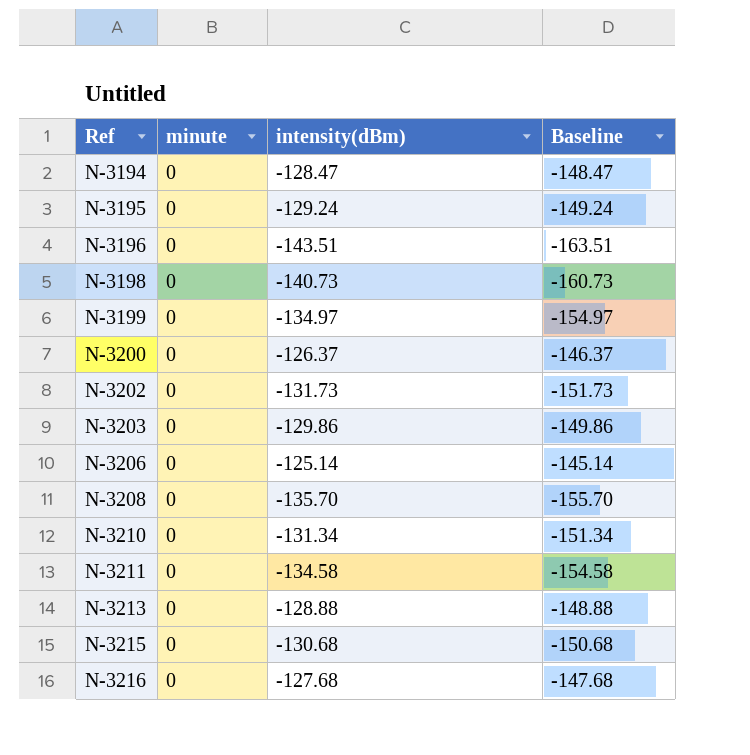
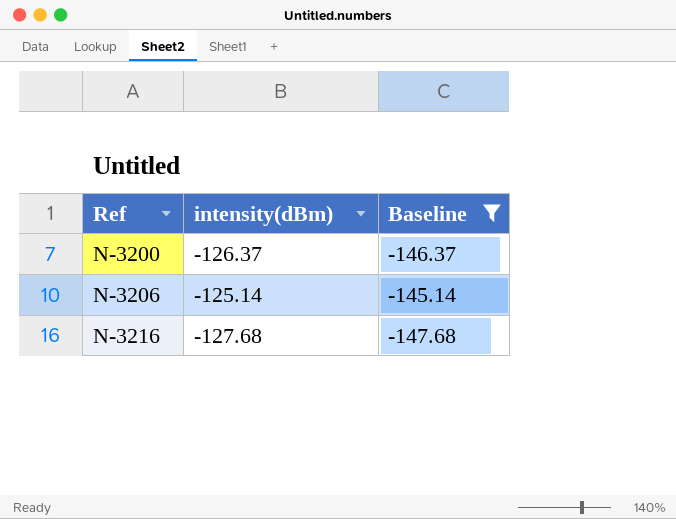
filter: none -> Baseline >= -147.68
column minute | position: 2 -> none

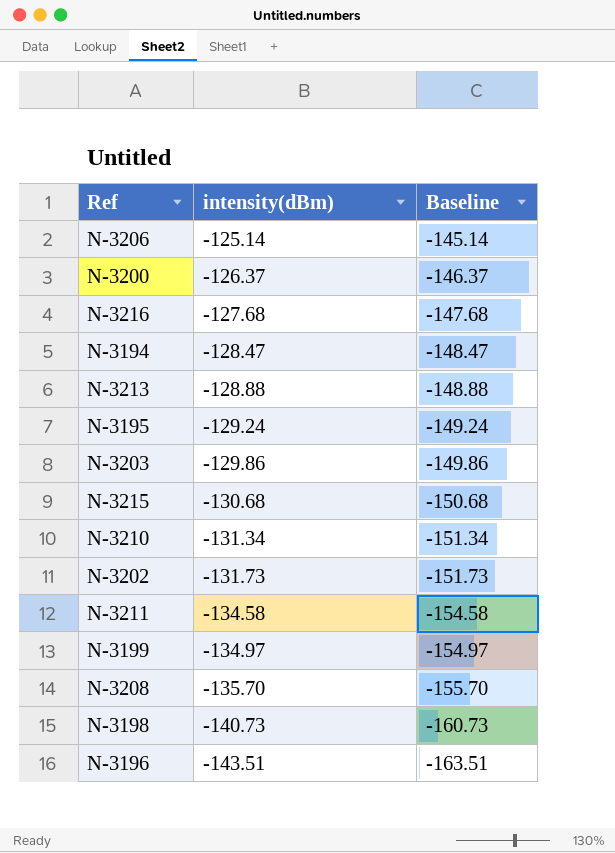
filter: Baseline >= -147.68 -> none
row order: Ref ascending -> intensity(dBm) descending

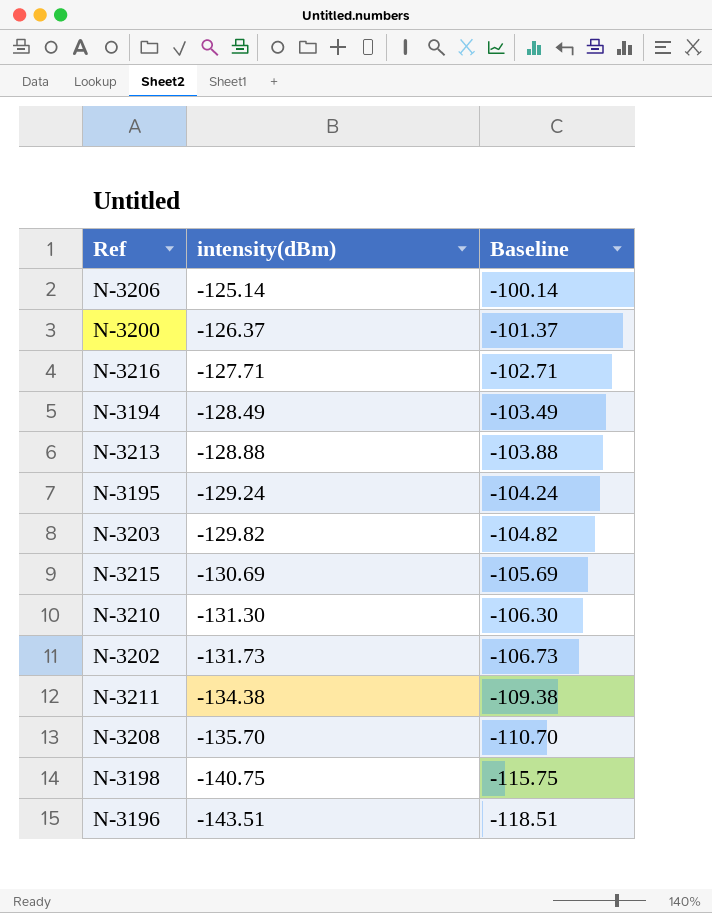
column Baseline | formula: [intensity(dBm)] - 20 -> [intensity(dBm)] + 25
row N-3199: -134.97 | -154.97 -> none
N-3216 | intensity(dBm): -127.68 -> -127.71
N-3194 | intensity(dBm): -128.47 -> -128.49
N-3203 | intensity(dBm): -129.86 -> -129.82
N-3215 | intensity(dBm): -130.68 -> -130.69
N-3210 | intensity(dBm): -131.34 -> -131.30
N-3211 | intensity(dBm): -134.58 -> -134.38
N-3198 | intensity(dBm): -140.73 -> -140.75

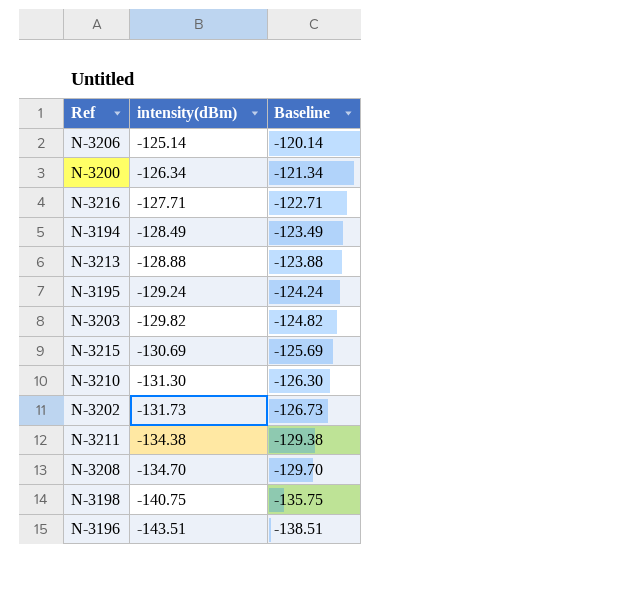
column Baseline | formula: [intensity(dBm)] + 25 -> [intensity(dBm)] + 5
N-3200 | intensity(dBm): -126.37 -> -126.34
N-3208 | intensity(dBm): -135.70 -> -134.70

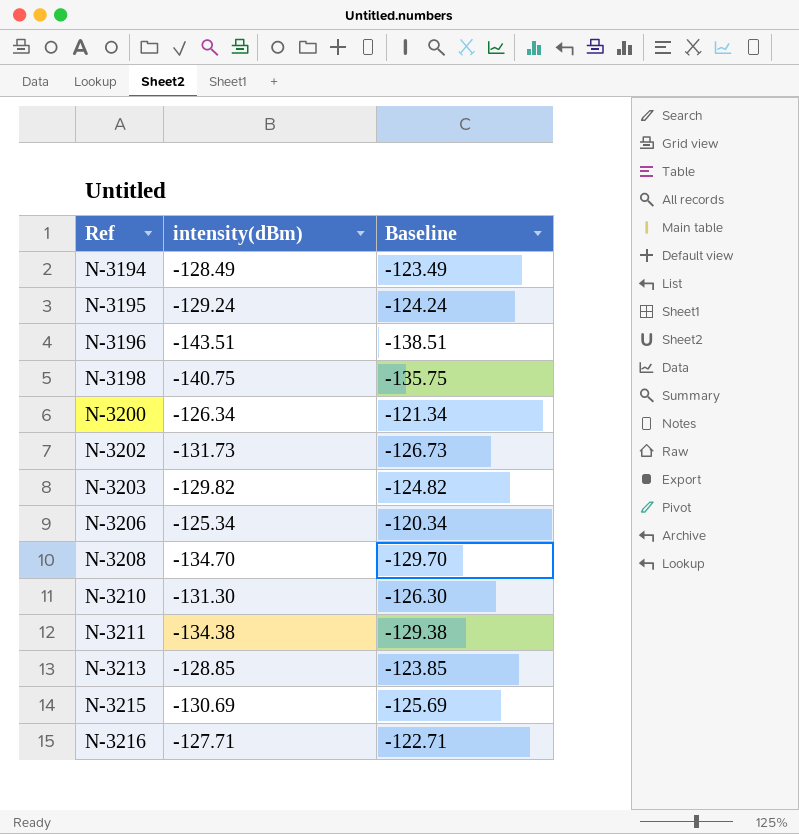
row order: intensity(dBm) descending -> Ref ascending
N-3206 | intensity(dBm): -125.14 -> -125.34
N-3206 | Baseline: -120.14 -> -120.34
N-3213 | intensity(dBm): -128.88 -> -128.85
N-3213 | Baseline: -123.88 -> -123.85

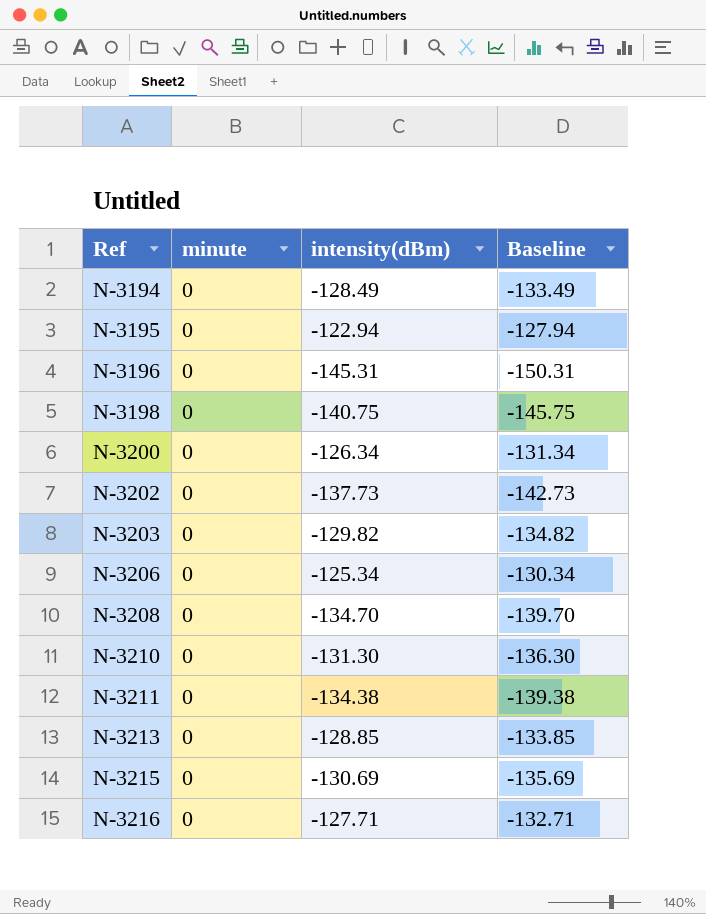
column minute | position: none -> 2
column Baseline | formula: [intensity(dBm)] + 5 -> [intensity(dBm)] - 5
N-3195 | intensity(dBm): -129.24 -> -122.94
N-3196 | intensity(dBm): -143.51 -> -145.31
N-3202 | intensity(dBm): -131.73 -> -137.73

